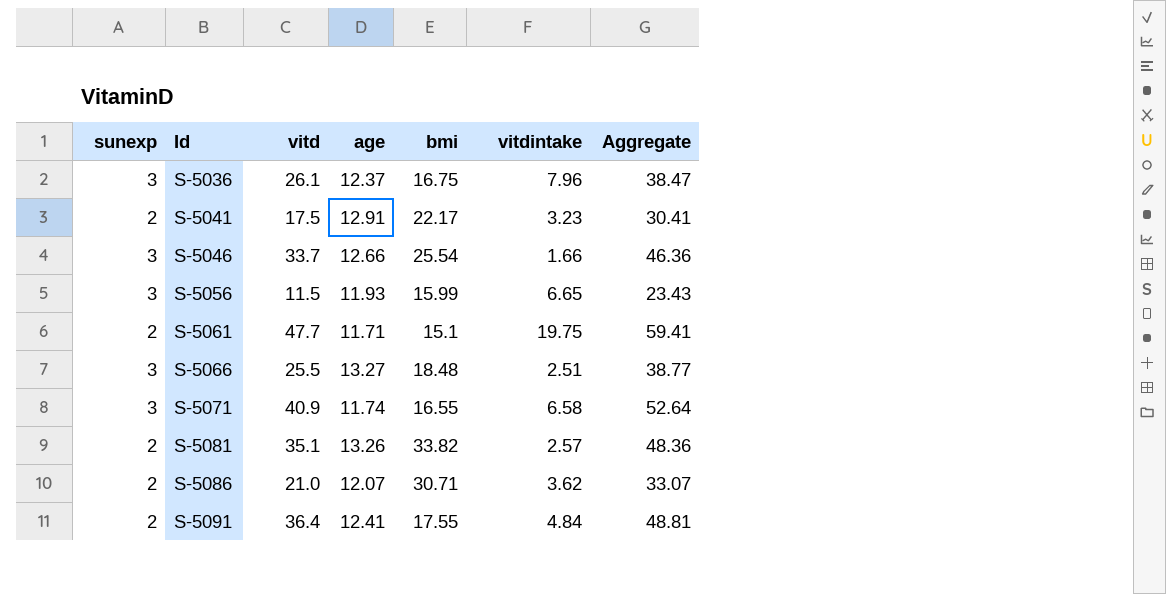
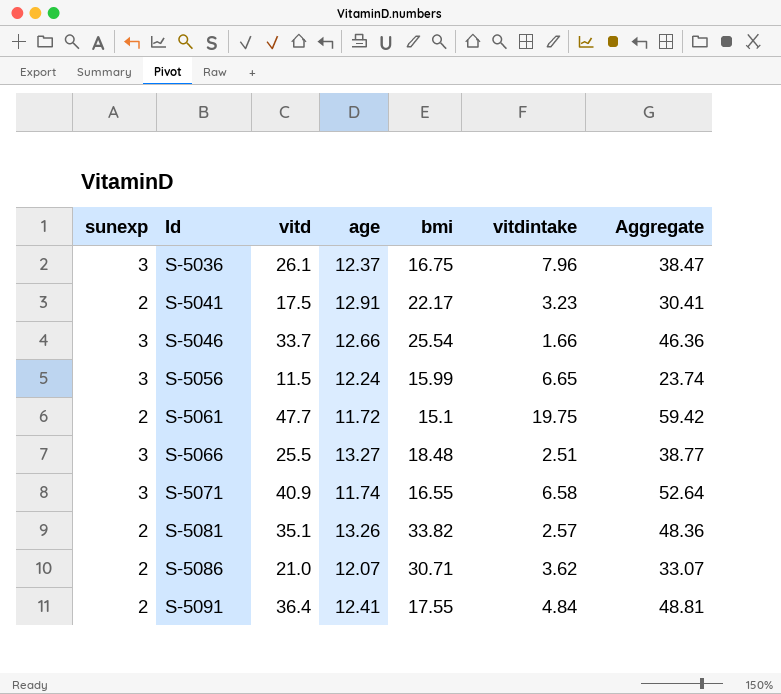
S-5056 | age: 11.93 -> 12.24
S-5056 | Aggregate: 23.43 -> 23.74
S-5061 | age: 11.71 -> 11.72
S-5061 | Aggregate: 59.41 -> 59.42

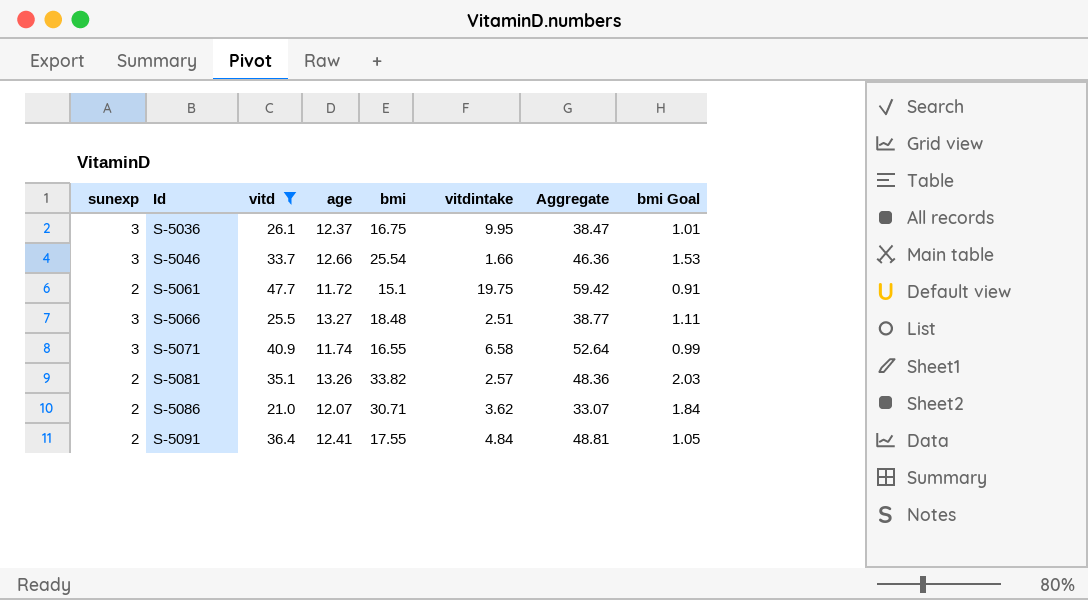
filter: none -> vitd >= 21.0
column bmi Goal | formula: none -> [bmi] * 0.06
S-5036 | vitdintake: 7.96 -> 9.95

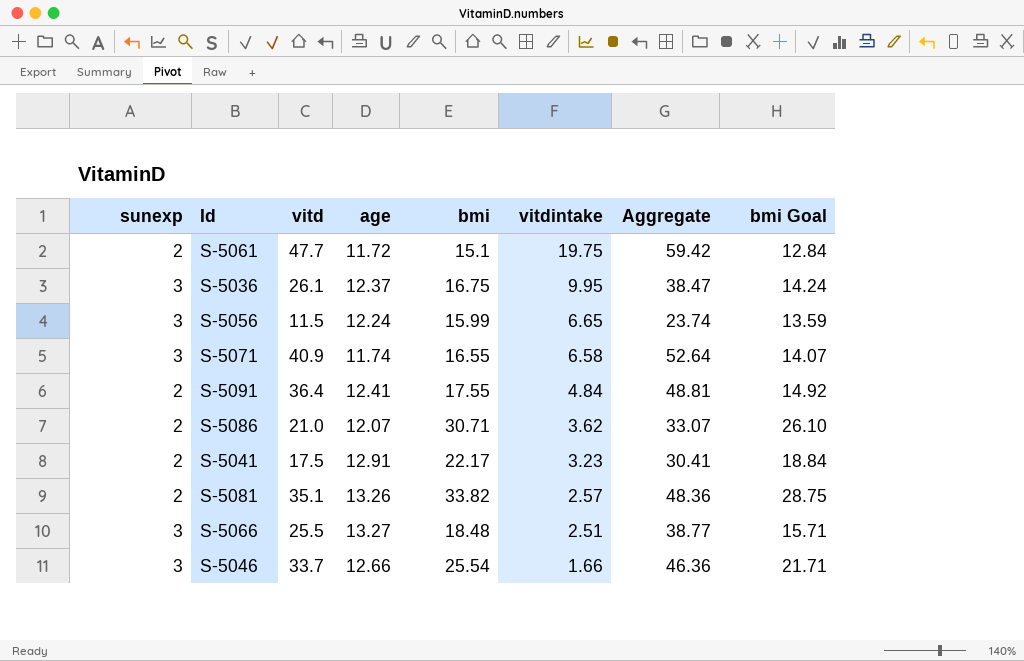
filter: vitd >= 21.0 -> none
row order: Id ascending -> vitdintake descending
column bmi Goal | formula: [bmi] * 0.06 -> [bmi] * 0.85

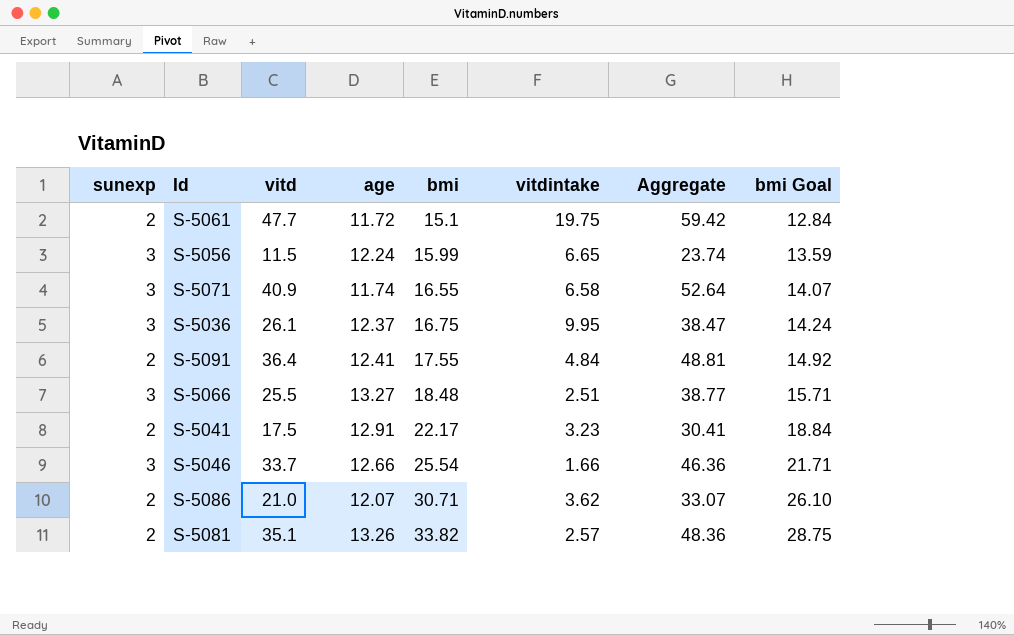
row order: vitdintake descending -> bmi ascending

